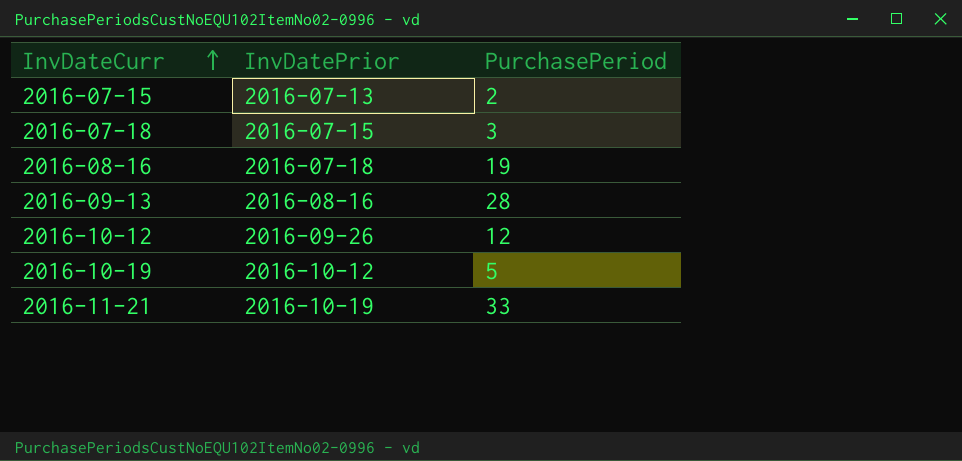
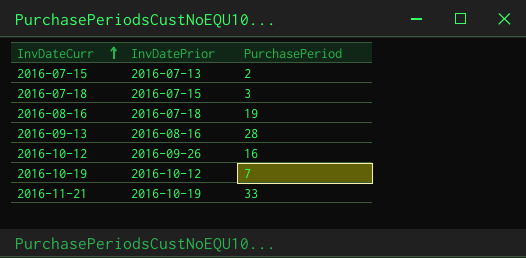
2016-10-12 | PurchasePeriod: 12 -> 16
2016-10-19 | PurchasePeriod: 5 -> 7

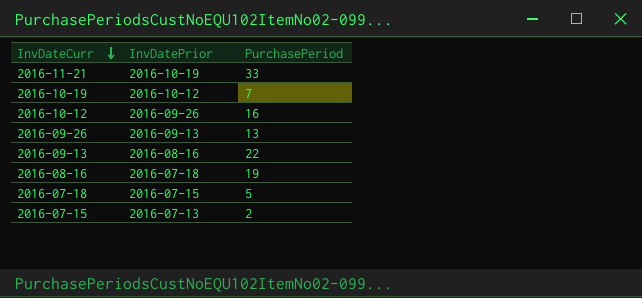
row order: InvDateCurr ascending -> InvDateCurr descending
row 2016-09-26: none -> 2016-09-13 | 13
2016-09-13 | PurchasePeriod: 28 -> 22
2016-07-18 | PurchasePeriod: 3 -> 5

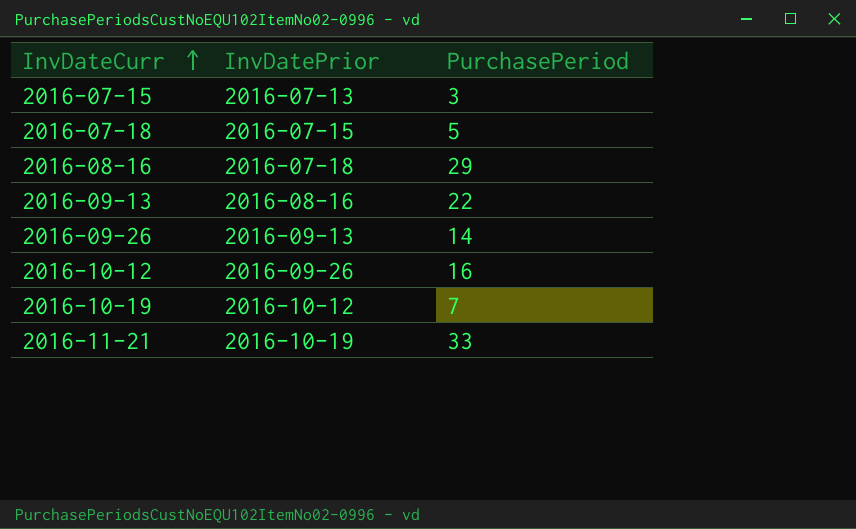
row order: InvDateCurr descending -> InvDateCurr ascending
2016-07-15 | PurchasePeriod: 2 -> 3
2016-08-16 | PurchasePeriod: 19 -> 29
2016-09-26 | PurchasePeriod: 13 -> 14

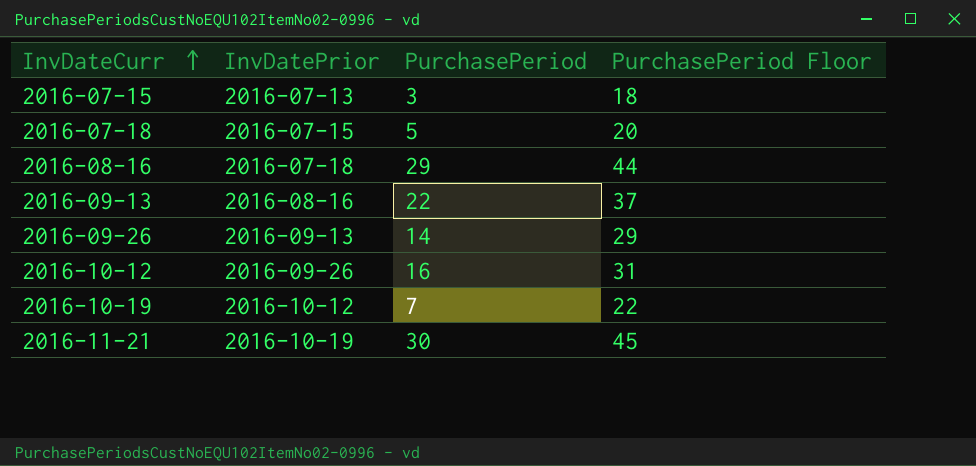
column PurchasePeriod Floor | formula: none -> [PurchasePeriod] + 15
2016-11-21 | PurchasePeriod: 33 -> 30

